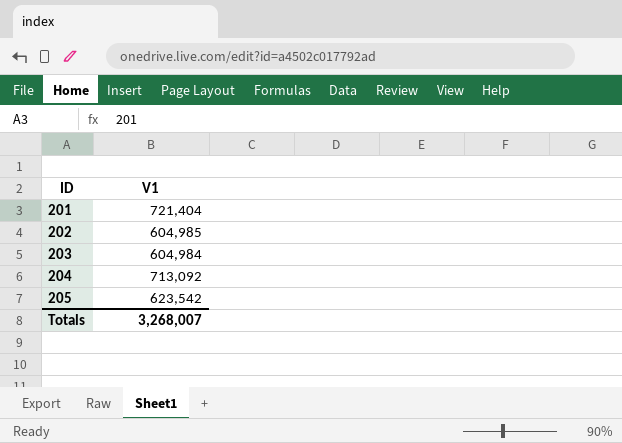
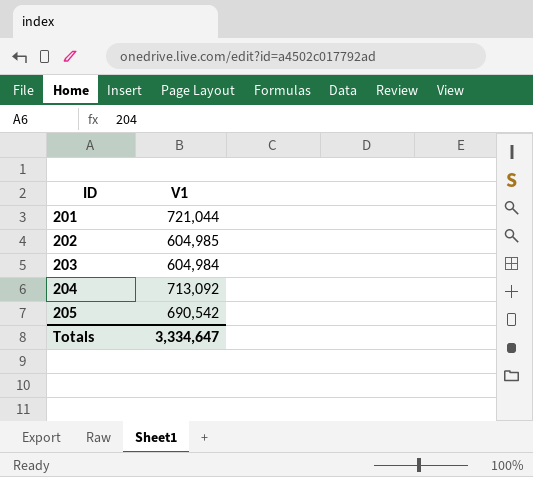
201 | V1: 721,404 -> 721,044
205 | V1: 623,542 -> 690,542
Totals | V1: 3,268,007 -> 3,334,647

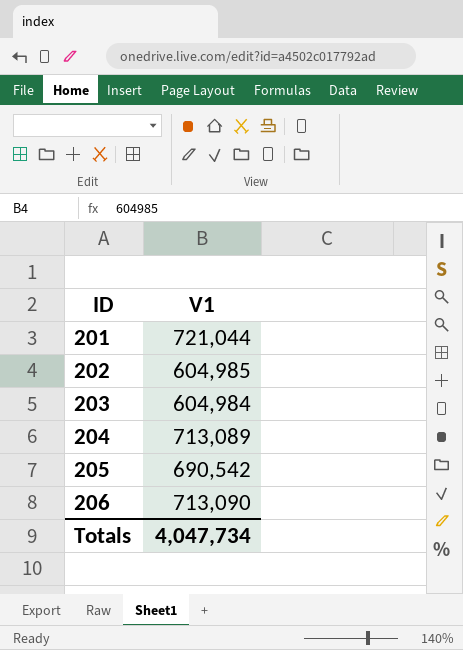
204 | V1: 713,092 -> 713,089
row 206: none -> 713,090
Totals | V1: 3,334,647 -> 4,047,734

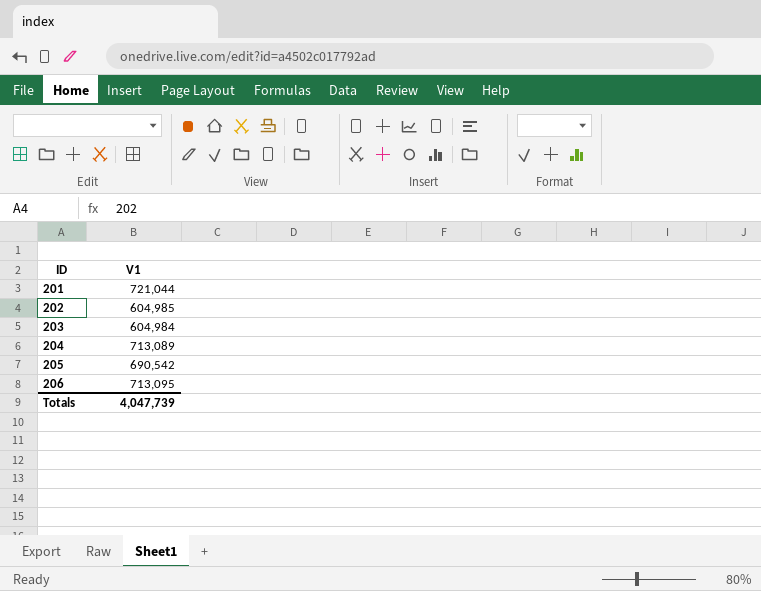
206 | V1: 713,090 -> 713,095
Totals | V1: 4,047,734 -> 4,047,739

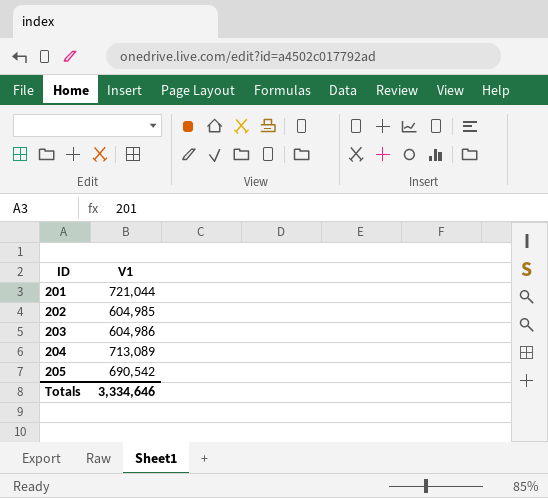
row 206: 713,095 -> none
203 | V1: 604,984 -> 604,986
Totals | V1: 4,047,739 -> 3,334,646

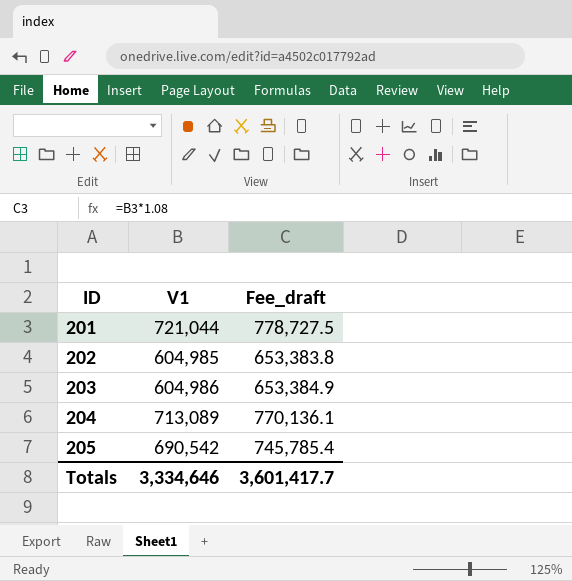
column Fee_draft | formula: none -> [V1] * 1.08

